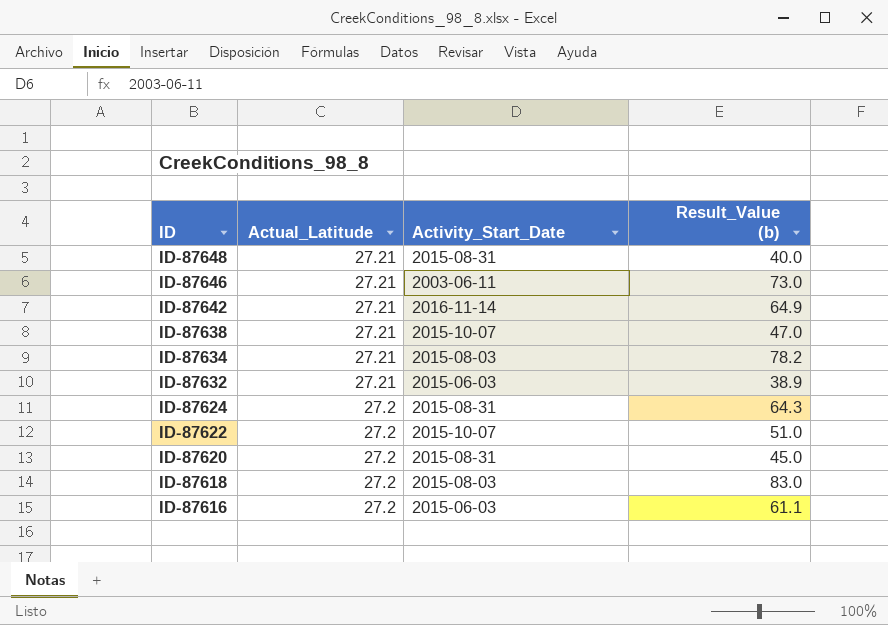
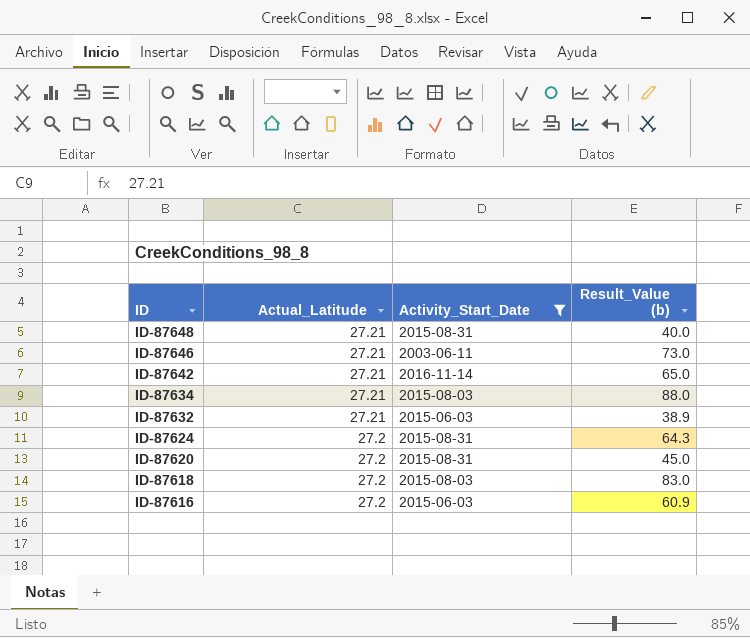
filter: none -> Activity_Start_Date != 2015-10-07
ID-87642 | Result_Value (b): 64.9 -> 65.0
ID-87634 | Result_Value (b): 78.2 -> 88.0
ID-87616 | Result_Value (b): 61.1 -> 60.9

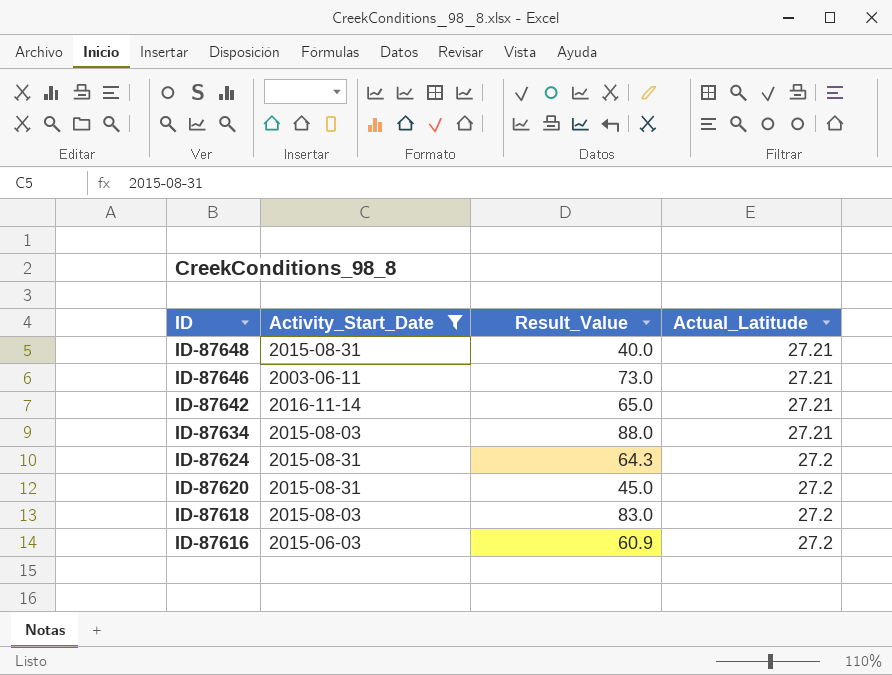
column name: Result_Value (b) -> Result_Value
column Actual_Latitude | position: 2 -> 4
row ID-87632: 27.21 | 2015-06-03 | 38.9 -> none

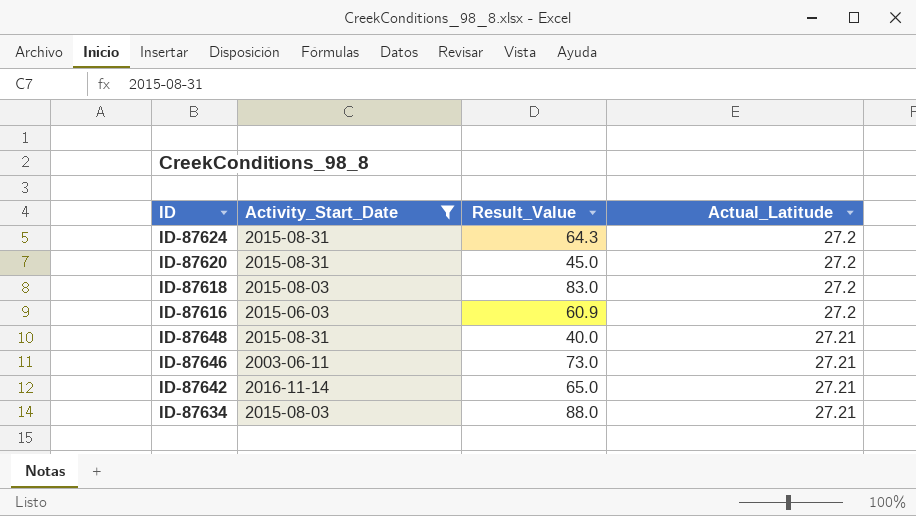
row order: ID descending -> Actual_Latitude ascending

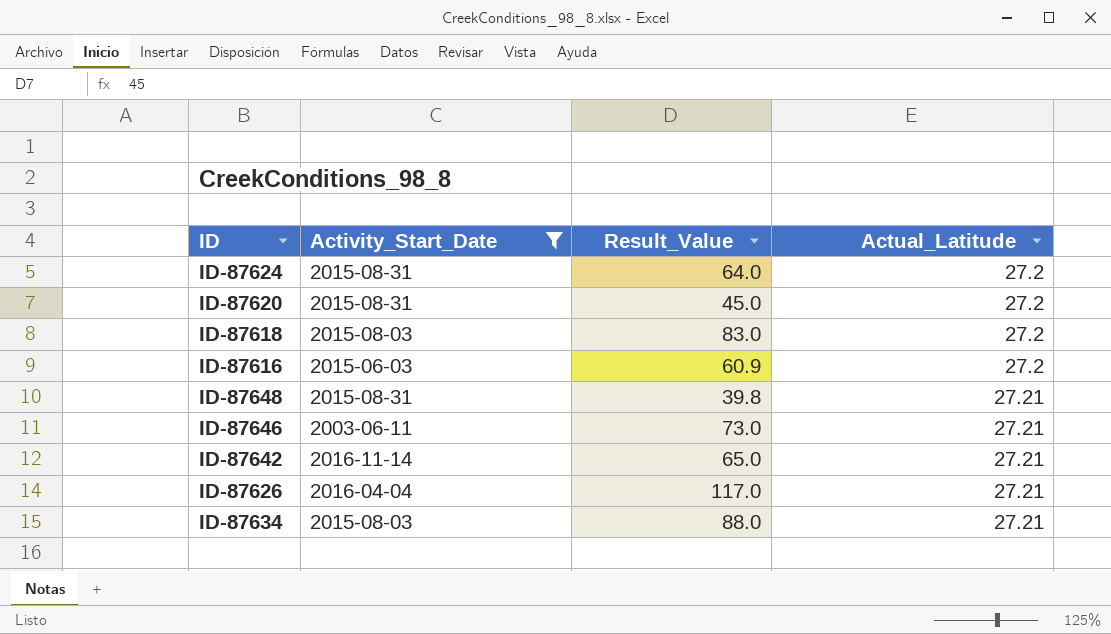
ID-87624 | Result_Value: 64.3 -> 64.0
ID-87648 | Result_Value: 40.0 -> 39.8
row ID-87626: none -> 2016-04-04 | 117.0 | 27.21

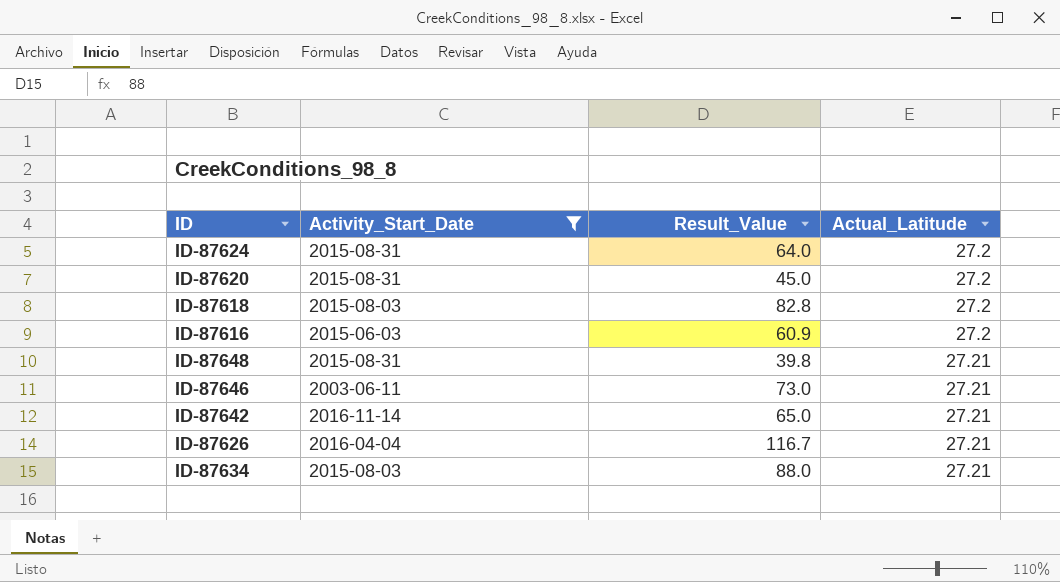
ID-87618 | Result_Value: 83.0 -> 82.8
ID-87626 | Result_Value: 117.0 -> 116.7

